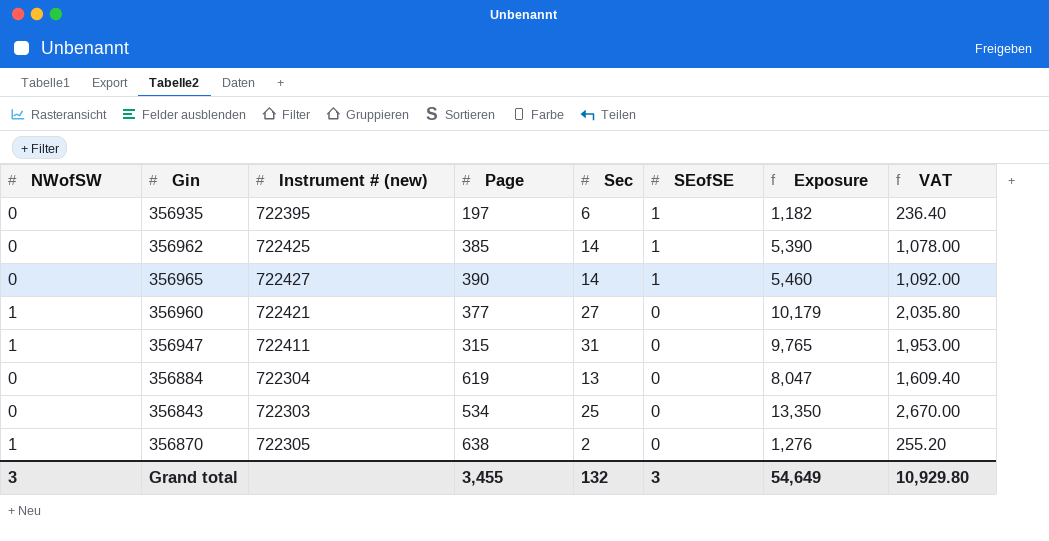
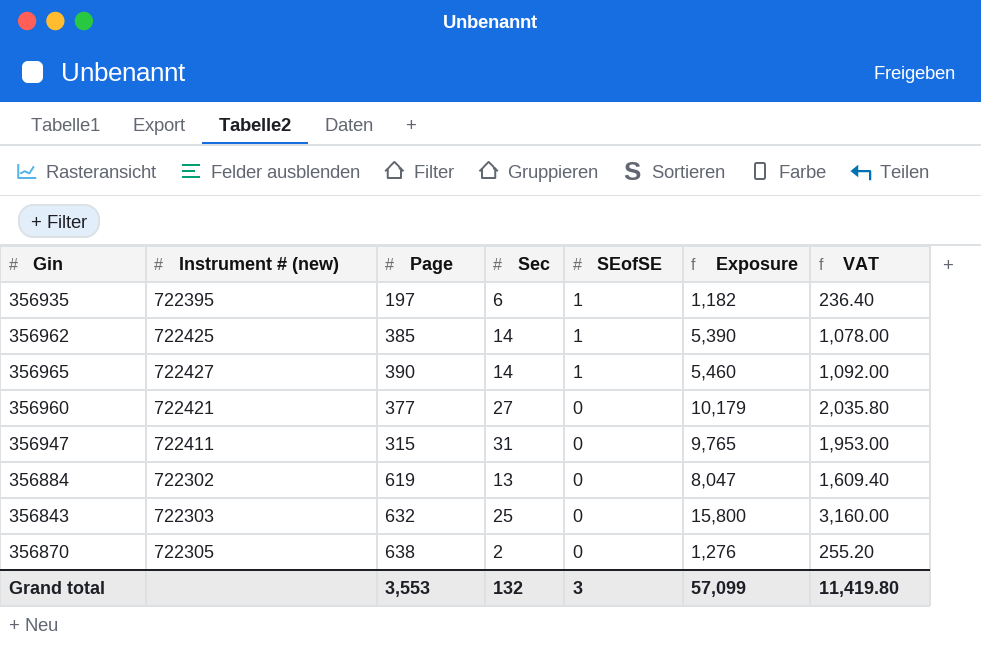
column NWofSW | position: 1 -> none
356884 | Instrument # (new): 722304 -> 722302
356843 | Page: 534 -> 632
356843 | Exposure: 13,350 -> 15,800
356843 | VAT: 2,670.00 -> 3,160.00
Grand total | Page: 3,455 -> 3,553
Grand total | Exposure: 54,649 -> 57,099
Grand total | VAT: 10,929.80 -> 11,419.80

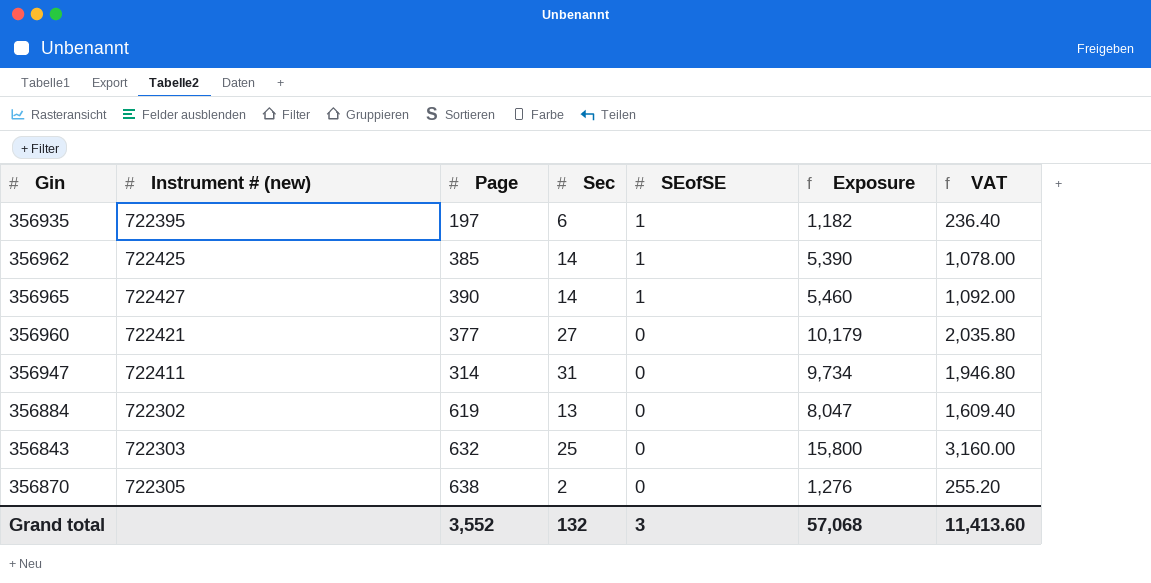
356947 | Page: 315 -> 314
356947 | Exposure: 9,765 -> 9,734
356947 | VAT: 1,953.00 -> 1,946.80
Grand total | Page: 3,553 -> 3,552
Grand total | Exposure: 57,099 -> 57,068
Grand total | VAT: 11,419.80 -> 11,413.60

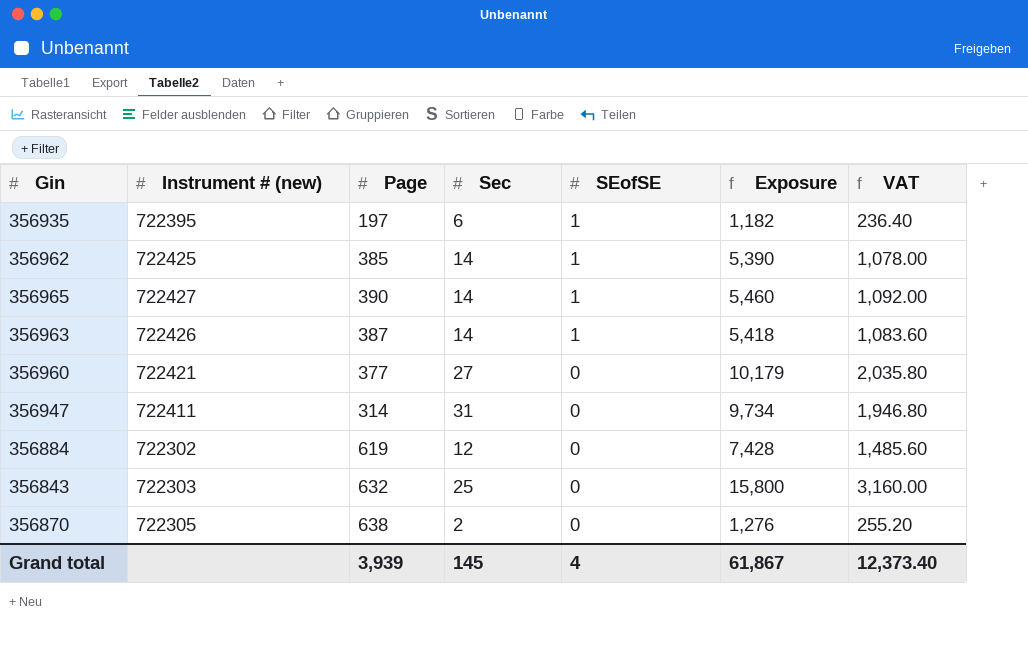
row 356963: none -> 722426 | 387 | 14 | 1 | 5,418 | 1,083.60
356884 | Sec: 13 -> 12
356884 | Exposure: 8,047 -> 7,428
356884 | VAT: 1,609.40 -> 1,485.60
Grand total | Page: 3,552 -> 3,939
Grand total | Sec: 132 -> 145
Grand total | SEofSE: 3 -> 4
Grand total | Exposure: 57,068 -> 61,867
Grand total | VAT: 11,413.60 -> 12,373.40

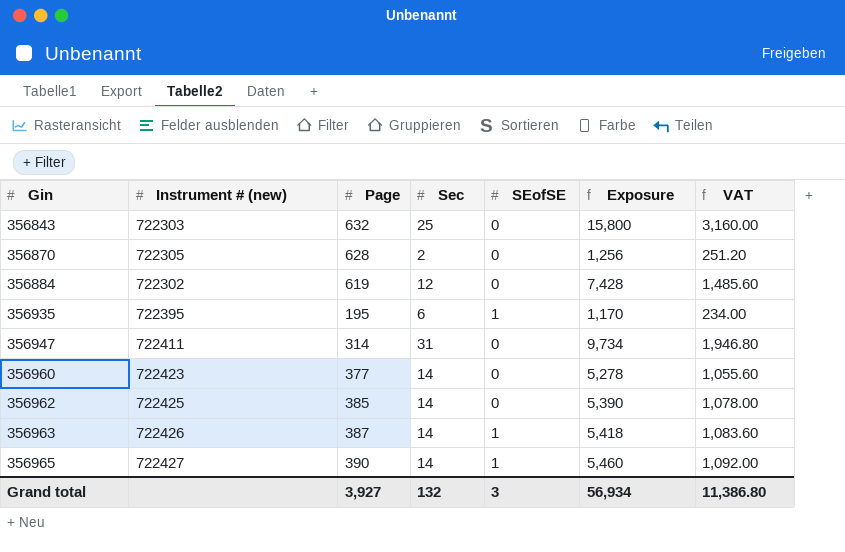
row order: SEofSE descending -> Gin ascending
356870 | Page: 638 -> 628
356870 | Exposure: 1,276 -> 1,256
356870 | VAT: 255.20 -> 251.20
356935 | Page: 197 -> 195
356935 | Exposure: 1,182 -> 1,170
356935 | VAT: 236.40 -> 234.00
356960 | Instrument # (new): 722421 -> 722423
356960 | Sec: 27 -> 14
356960 | Exposure: 10,179 -> 5,278
356960 | VAT: 2,035.80 -> 1,055.60
356962 | SEofSE: 1 -> 0
Grand total | Page: 3,939 -> 3,927
Grand total | Sec: 145 -> 132
Grand total | SEofSE: 4 -> 3
Grand total | Exposure: 61,867 -> 56,934
Grand total | VAT: 12,373.40 -> 11,386.80

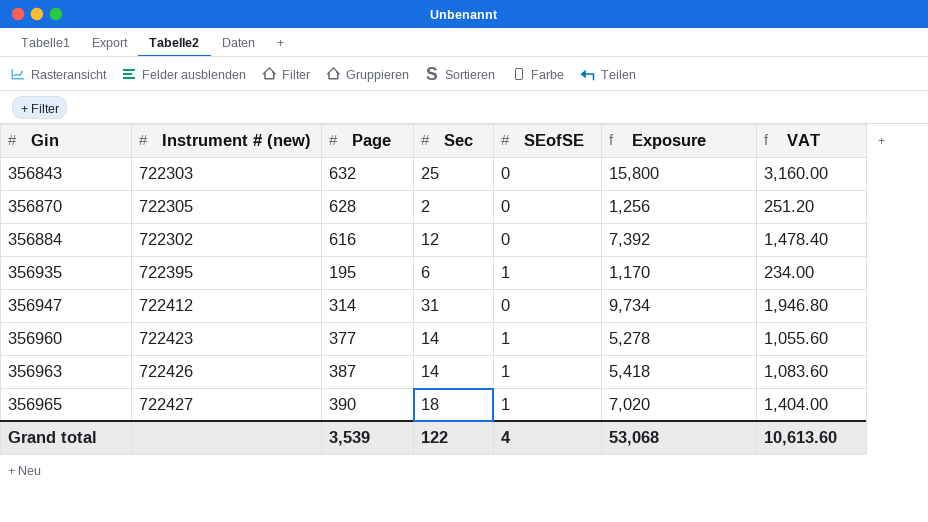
row 356962: 722425 | 385 | 14 | 0 | 5,390 | 1,078.00 -> none
356884 | Page: 619 -> 616
356884 | Exposure: 7,428 -> 7,392
356884 | VAT: 1,485.60 -> 1,478.40
356947 | Instrument # (new): 722411 -> 722412
356960 | SEofSE: 0 -> 1
356965 | Sec: 14 -> 18
356965 | Exposure: 5,460 -> 7,020
356965 | VAT: 1,092.00 -> 1,404.00
Grand total | Page: 3,927 -> 3,539
Grand total | Sec: 132 -> 122
Grand total | SEofSE: 3 -> 4
Grand total | Exposure: 56,934 -> 53,068
Grand total | VAT: 11,386.80 -> 10,613.60

